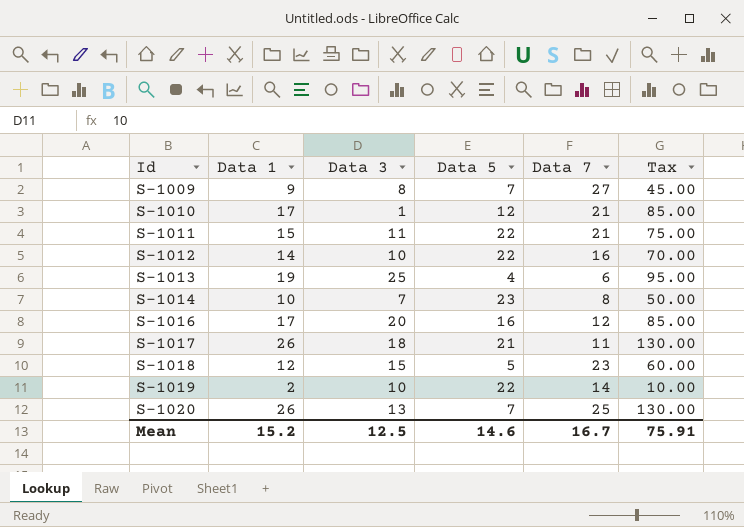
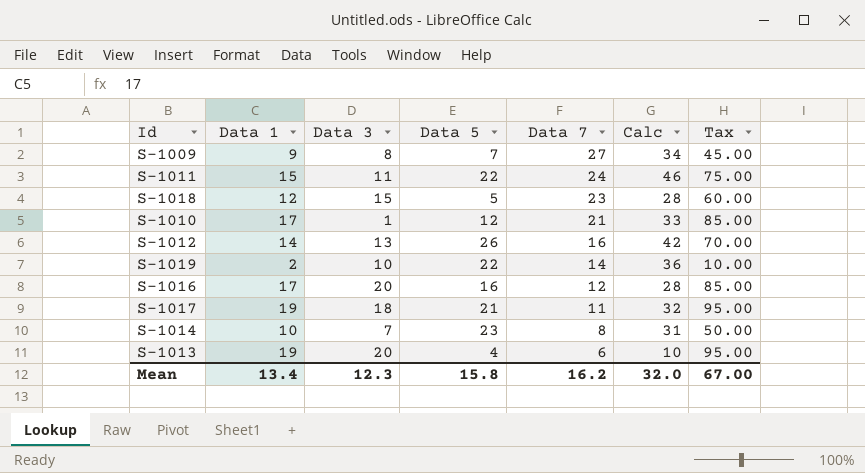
row order: Id ascending -> Data 7 descending
column Calc | formula: none -> [Data 5] + [Data 7]
row S-1020: 26 | 13 | 7 | 25 | 130.00 -> none
S-1011 | Data 7: 21 -> 24
S-1012 | Data 3: 10 -> 13
S-1012 | Data 5: 22 -> 26
S-1017 | Data 1: 26 -> 19
S-1017 | Tax: 130.00 -> 95.00
S-1013 | Data 3: 25 -> 20
Mean | Data 1: 15.2 -> 13.4
Mean | Data 3: 12.5 -> 12.3
Mean | Data 5: 14.6 -> 15.8
Mean | Data 7: 16.7 -> 16.2
Mean | Tax: 75.91 -> 67.00

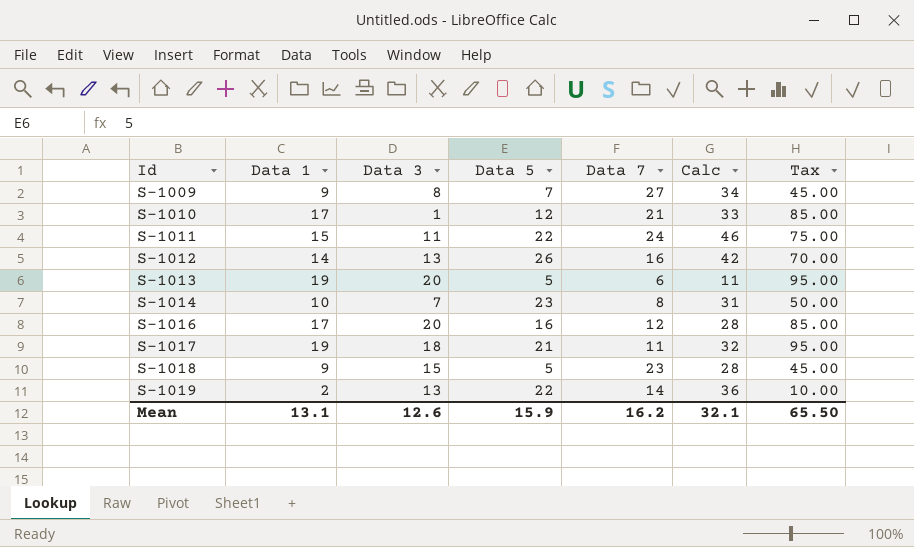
row order: Data 7 descending -> Id ascending
S-1013 | Data 5: 4 -> 5
S-1013 | Calc: 10 -> 11
S-1018 | Data 1: 12 -> 9
S-1018 | Tax: 60.00 -> 45.00
S-1019 | Data 3: 10 -> 13
Mean | Data 1: 13.4 -> 13.1
Mean | Data 3: 12.3 -> 12.6
Mean | Data 5: 15.8 -> 15.9
Mean | Calc: 32.0 -> 32.1
Mean | Tax: 67.00 -> 65.50

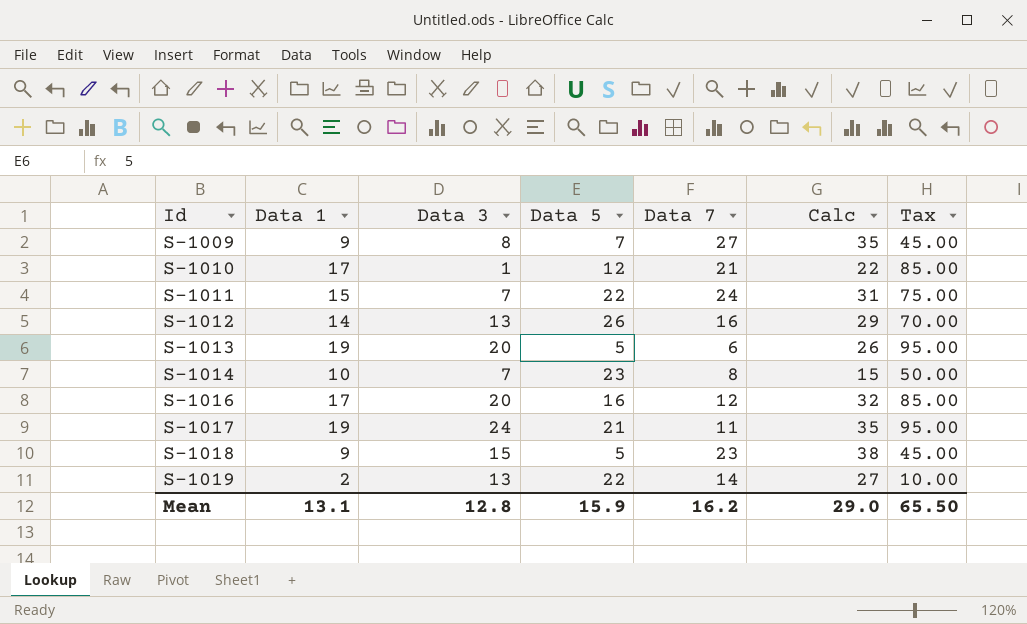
column Calc | formula: [Data 5] + [Data 7] -> [Data 3] + [Data 7]
S-1011 | Data 3: 11 -> 7
S-1017 | Data 3: 18 -> 24
Mean | Data 3: 12.6 -> 12.8
Mean | Calc: 32.1 -> 29.0

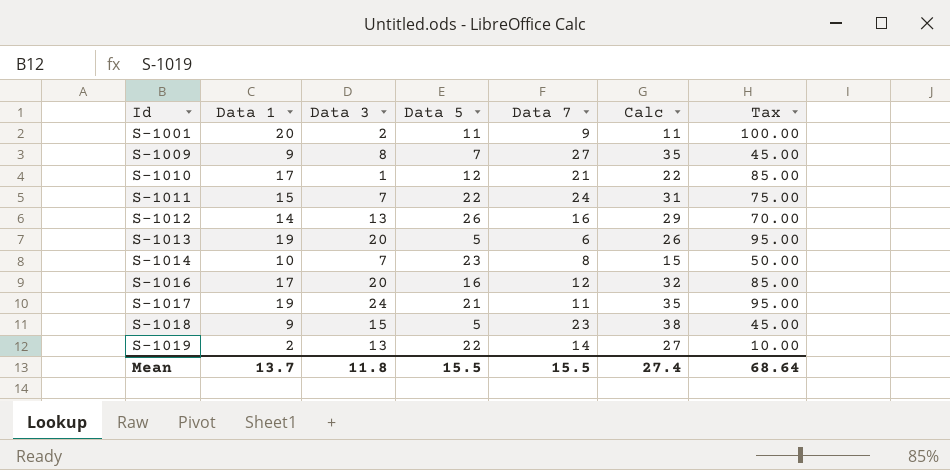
row S-1001: none -> 20 | 2 | 11 | 9 | 11 | 100.00
Mean | Data 1: 13.1 -> 13.7
Mean | Data 3: 12.8 -> 11.8
Mean | Data 5: 15.9 -> 15.5
Mean | Data 7: 16.2 -> 15.5
Mean | Calc: 29.0 -> 27.4
Mean | Tax: 65.50 -> 68.64

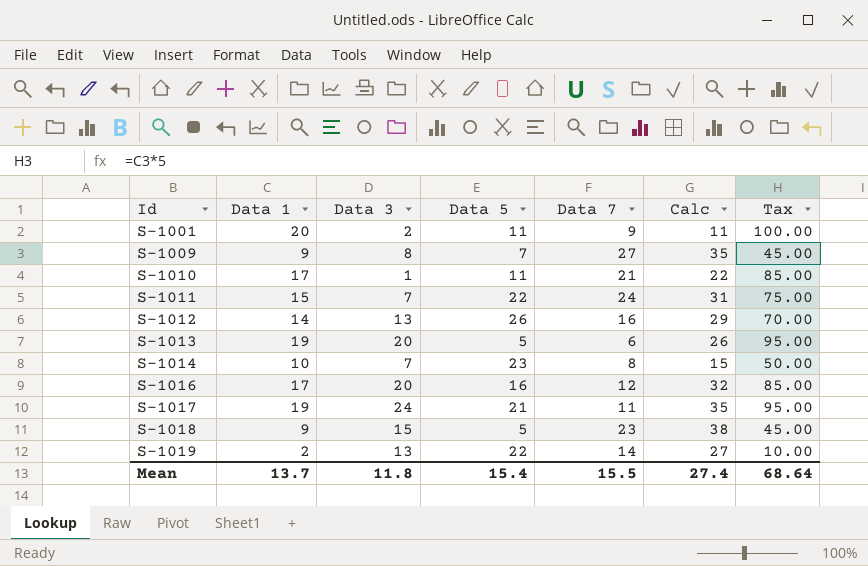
S-1010 | Data 5: 12 -> 11
Mean | Data 5: 15.5 -> 15.4

